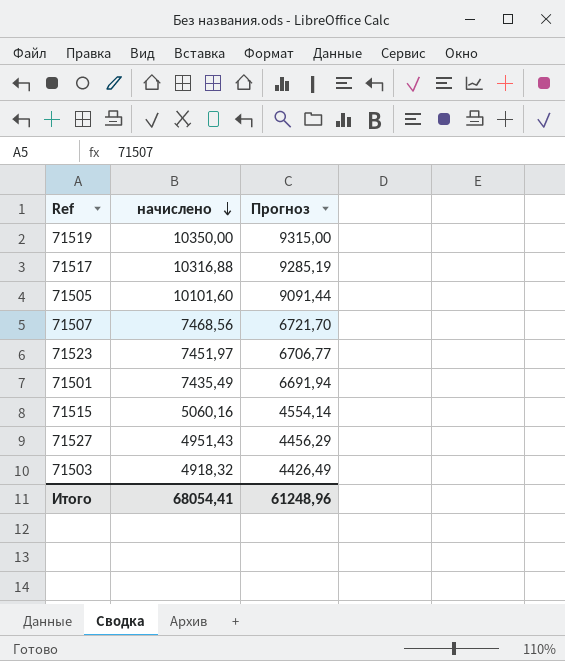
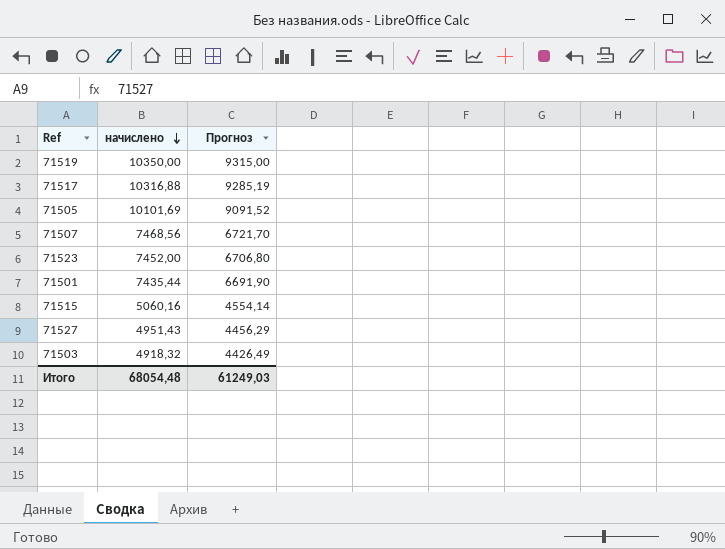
71505 | начислено: 10101,60 -> 10101,69
71505 | Прогноз: 9091,44 -> 9091,52
71523 | начислено: 7451,97 -> 7452,00
71523 | Прогноз: 6706,77 -> 6706,80
71501 | начислено: 7435,49 -> 7435,44
71501 | Прогноз: 6691,94 -> 6691,90
Итого | начислено: 68054,41 -> 68054,48
Итого | Прогноз: 61248,96 -> 61249,03

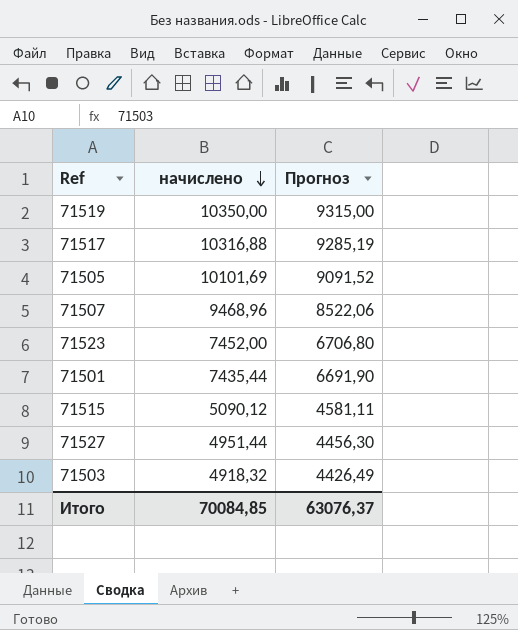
71507 | начислено: 7468,56 -> 9468,96
71507 | Прогноз: 6721,70 -> 8522,06
71515 | начислено: 5060,16 -> 5090,12
71515 | Прогноз: 4554,14 -> 4581,11
71527 | начислено: 4951,43 -> 4951,44
71527 | Прогноз: 4456,29 -> 4456,30
Итого | начислено: 68054,48 -> 70084,85
Итого | Прогноз: 61249,03 -> 63076,37

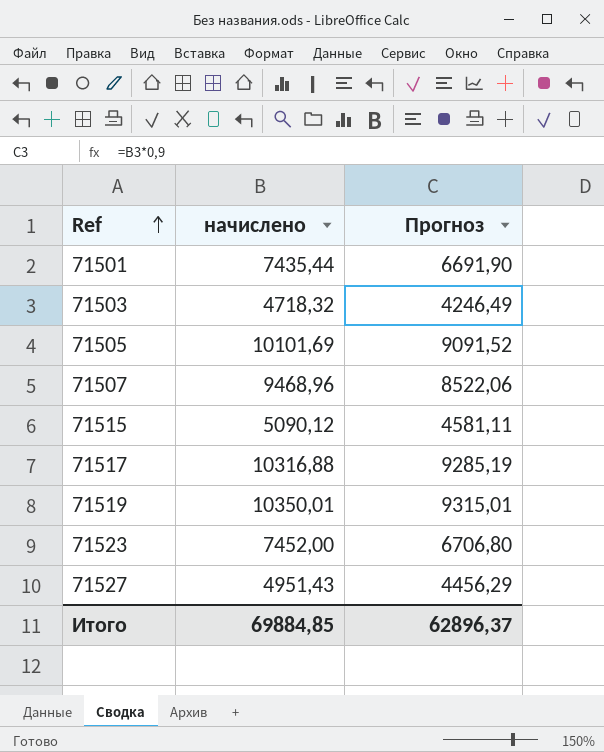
row order: начислено descending -> Ref ascending
71503 | начислено: 4918,32 -> 4718,32
71503 | Прогноз: 4426,49 -> 4246,49
71519 | начислено: 10350,00 -> 10350,01
71519 | Прогноз: 9315,00 -> 9315,01
71527 | начислено: 4951,44 -> 4951,43
71527 | Прогноз: 4456,30 -> 4456,29
Итого | начислено: 70084,85 -> 69884,85
Итого | Прогноз: 63076,37 -> 62896,37

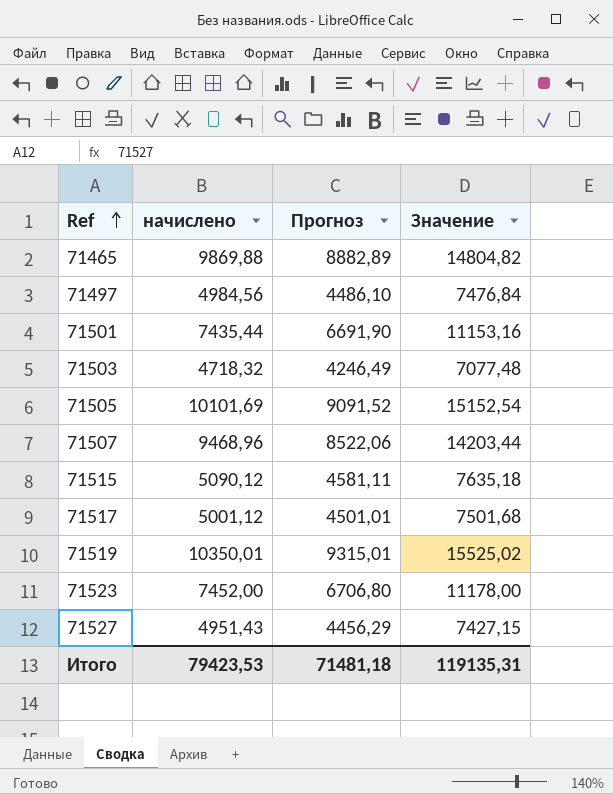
column Значение | formula: none -> [начислено] * 1,5
row 71465: none -> 9869,88 | 8882,89 | 14804,82
row 71497: none -> 4984,56 | 4486,10 | 7476,84
71517 | начислено: 10316,88 -> 5001,12
71517 | Прогноз: 9285,19 -> 4501,01
Итого | начислено: 69884,85 -> 79423,53
Итого | Прогноз: 62896,37 -> 71481,18

